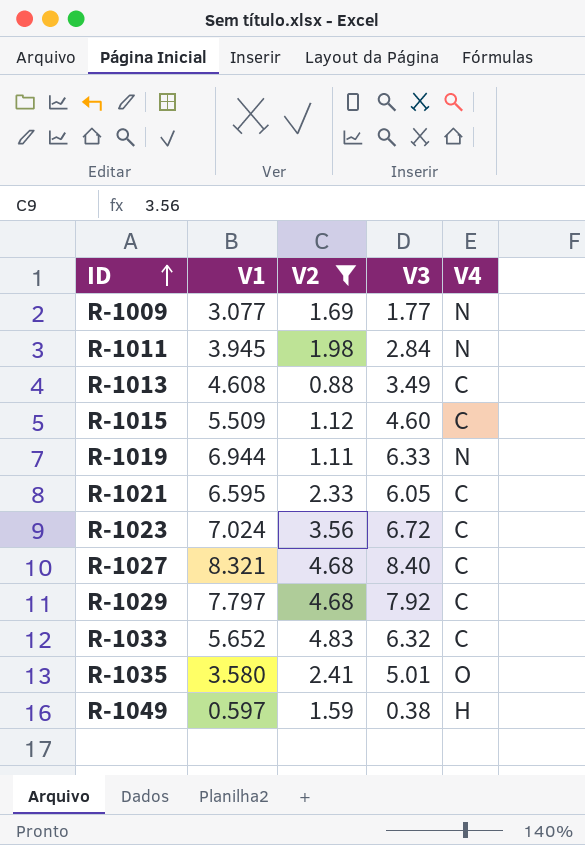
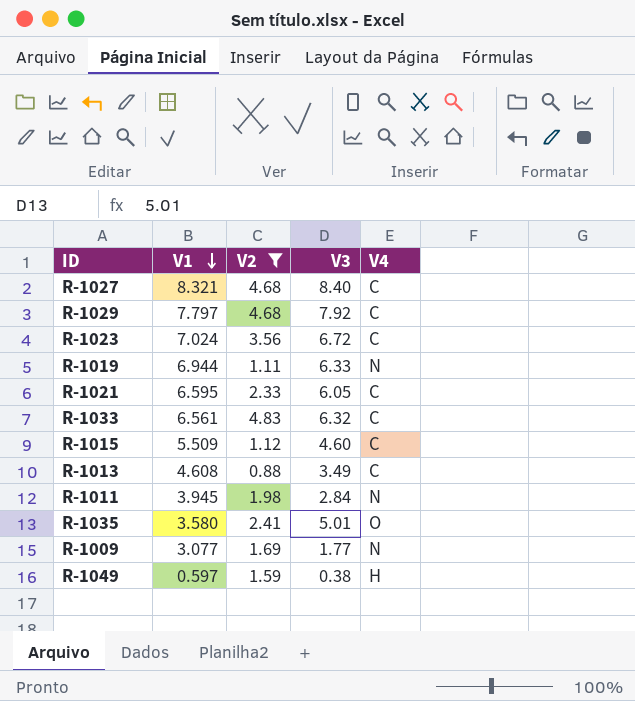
row order: ID ascending -> V1 descending
R-1033 | V1: 5.652 -> 6.561

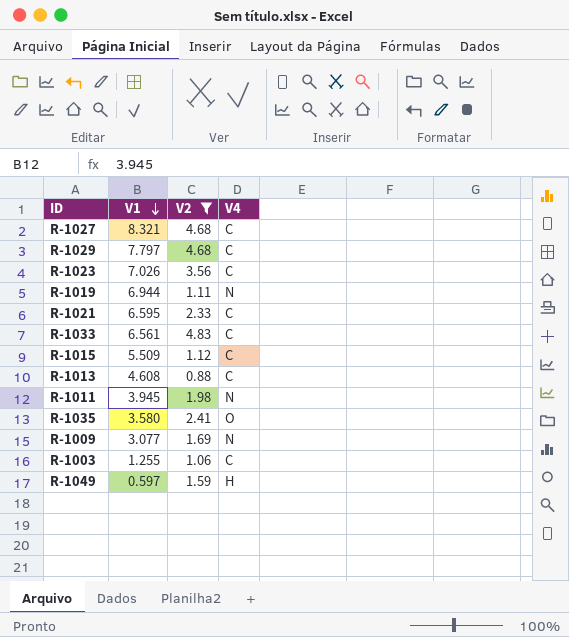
column V3 | position: 4 -> none
R-1023 | V1: 7.024 -> 7.026
row R-1003: none -> 1.255 | 1.06 | C

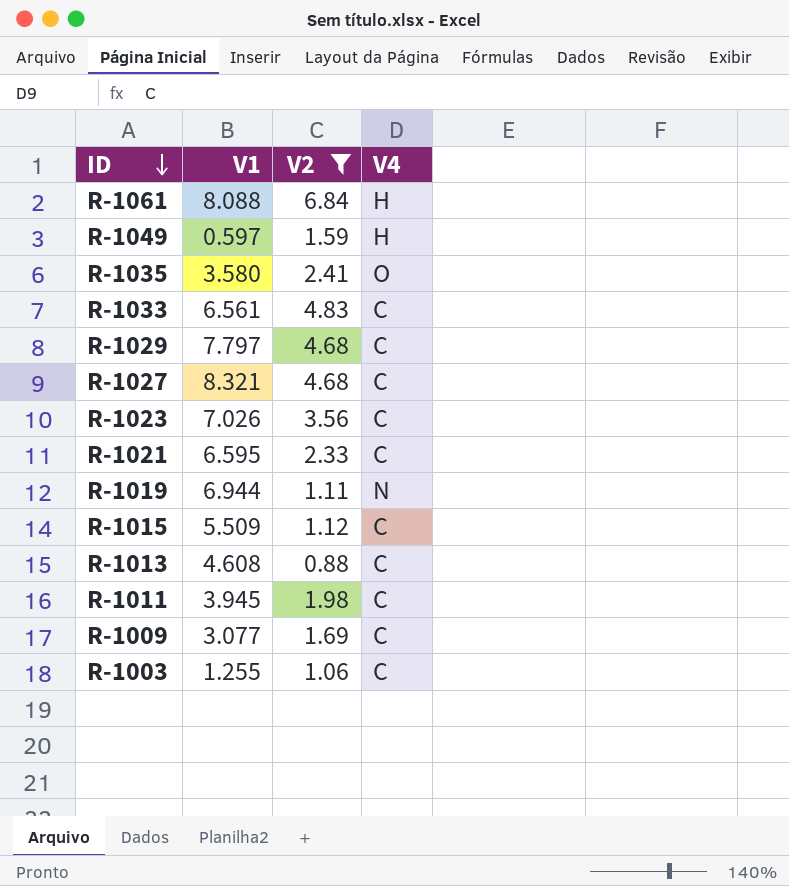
row order: V1 descending -> ID descending
row R-1061: none -> 8.088 | 6.84 | H
R-1011 | V4: N -> C
R-1009 | V4: N -> C

